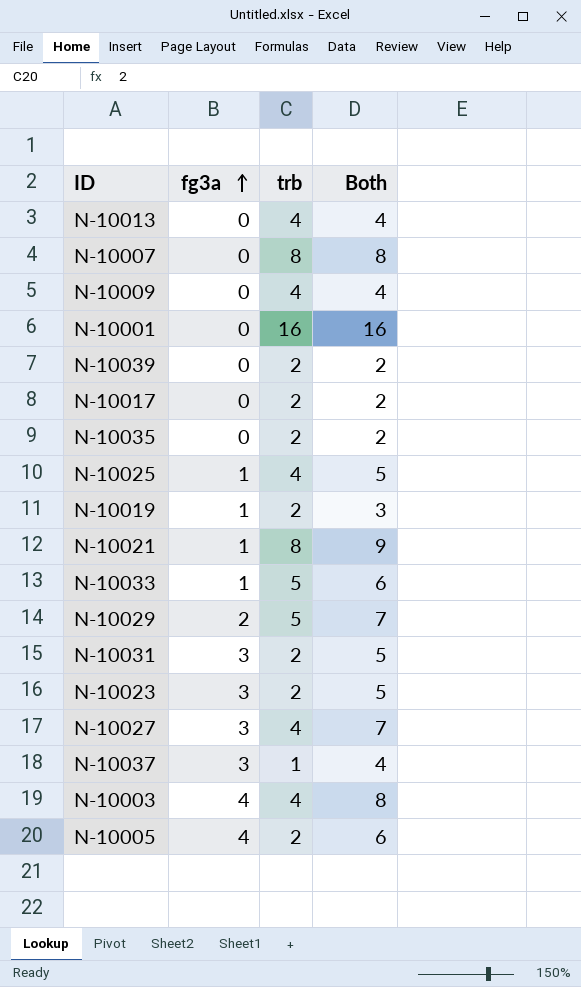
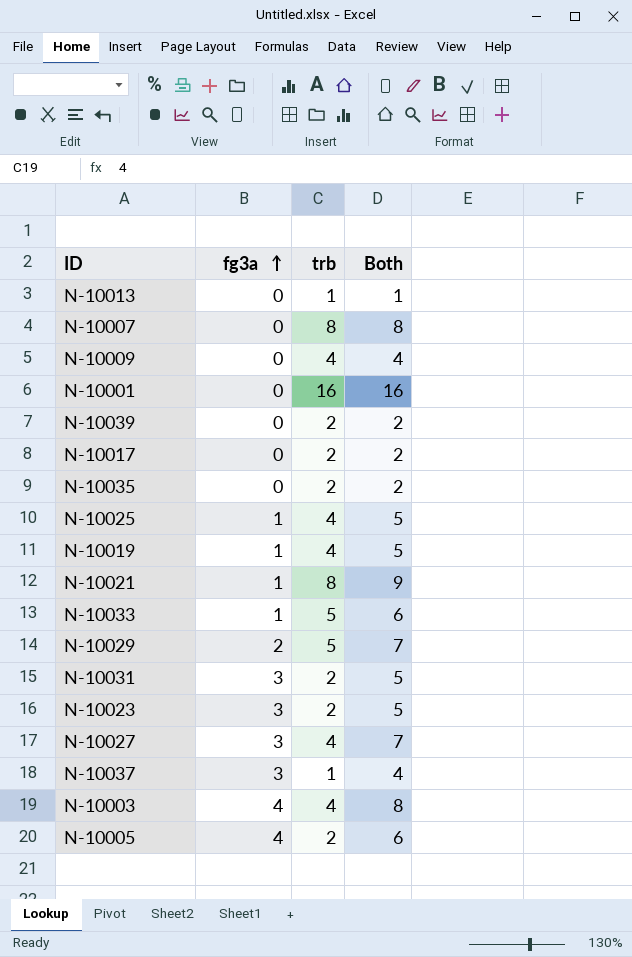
N-10013 | trb: 4 -> 1
N-10013 | Both: 4 -> 1
N-10019 | trb: 2 -> 4
N-10019 | Both: 3 -> 5

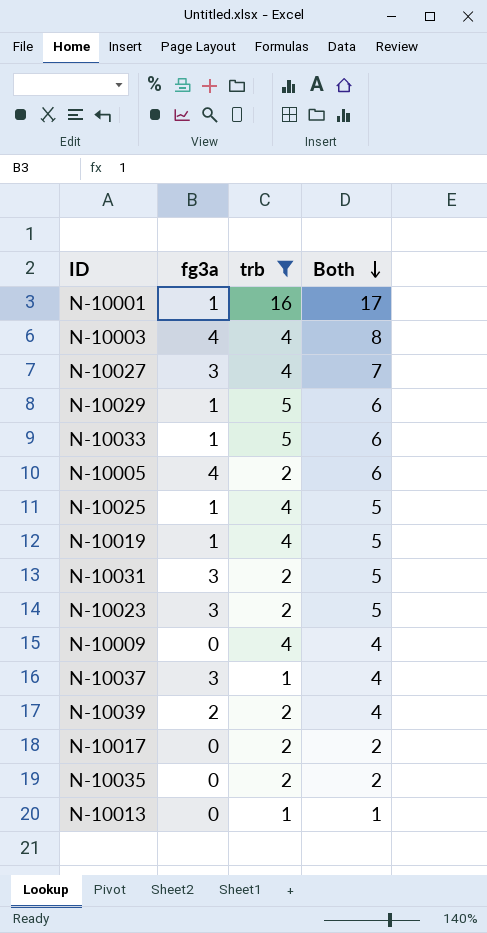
filter: none -> trb != 8
row order: fg3a ascending -> Both descending
N-10001 | fg3a: 0 -> 1
N-10001 | Both: 16 -> 17
N-10029 | fg3a: 2 -> 1
N-10029 | Both: 7 -> 6
N-10039 | fg3a: 0 -> 2
N-10039 | Both: 2 -> 4

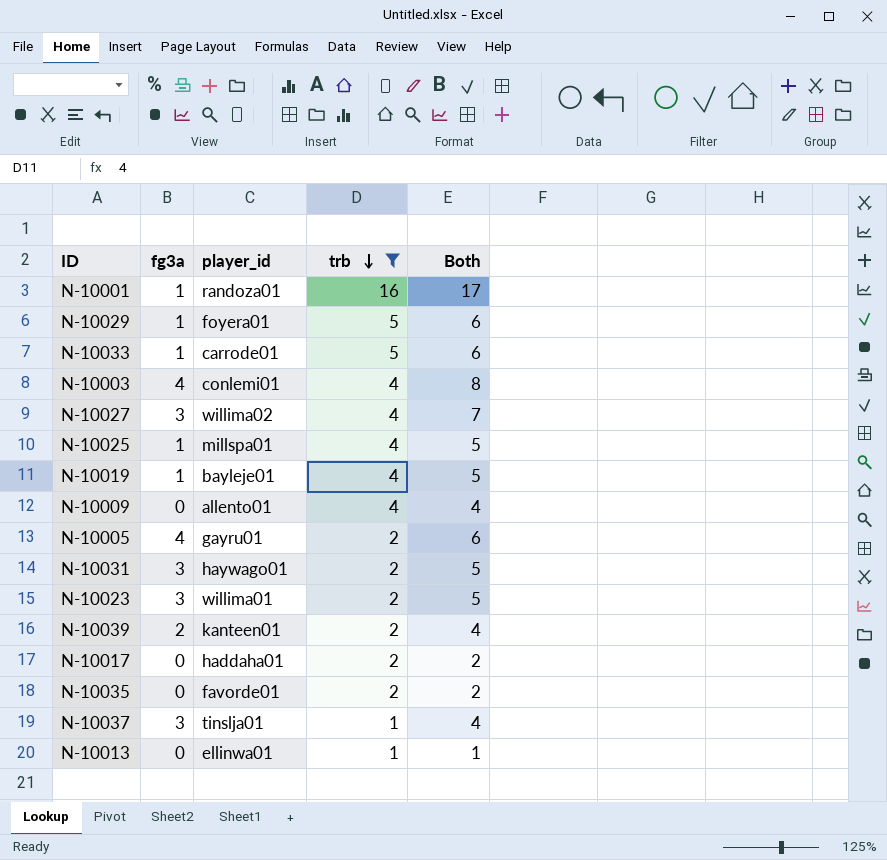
row order: Both descending -> trb descending
column player_id | position: none -> 3

